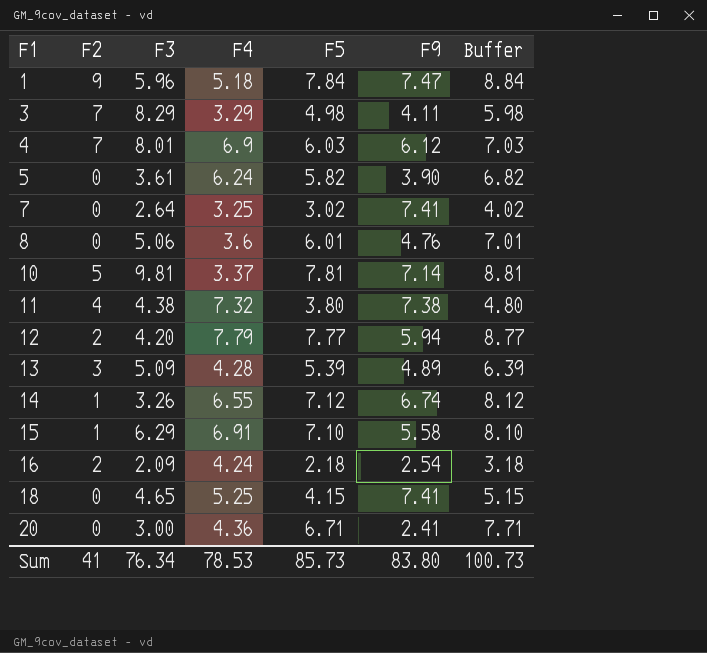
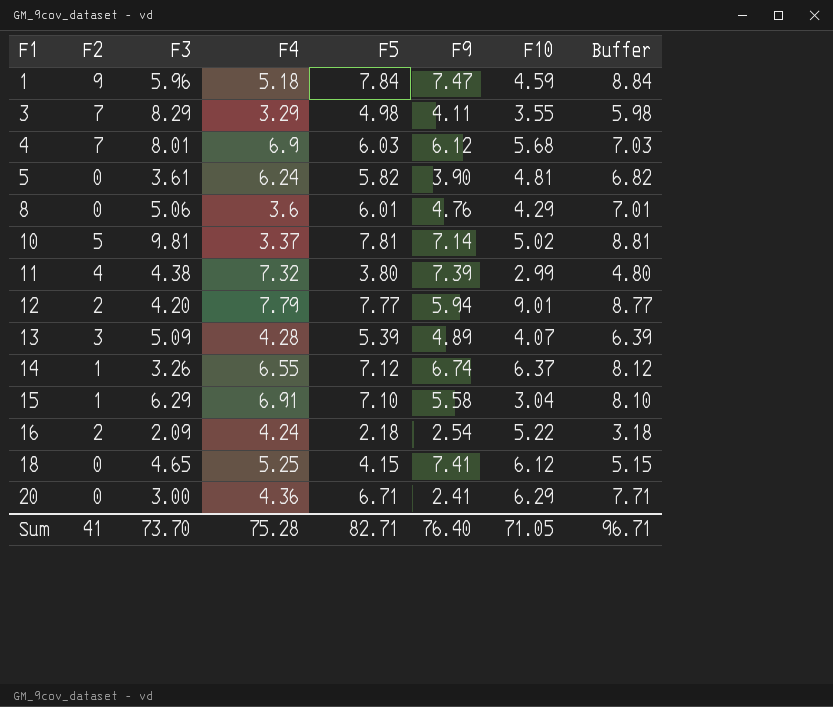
column F10 | position: none -> 7
row 7: 0 | 2.64 | 3.25 | 3.02 | 7.41 | 4.02 -> none
11 | F9: 7.38 -> 7.39
Sum | F3: 76.34 -> 73.70
Sum | F4: 78.53 -> 75.28
Sum | F5: 85.73 -> 82.71
Sum | F9: 83.80 -> 76.40
Sum | Buffer: 100.73 -> 96.71

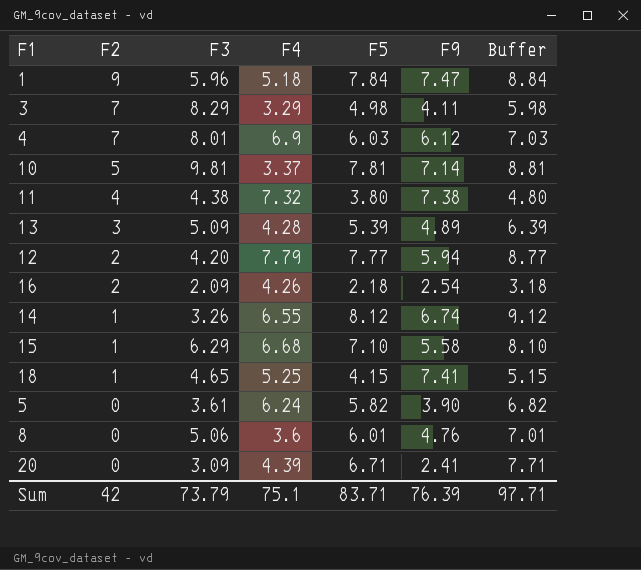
row order: F1 ascending -> F2 descending
column F10 | position: 7 -> none
11 | F9: 7.39 -> 7.38
16 | F4: 4.24 -> 4.26
14 | F5: 7.12 -> 8.12
14 | Buffer: 8.12 -> 9.12
15 | F4: 6.91 -> 6.68
18 | F2: 0 -> 1
20 | F3: 3.00 -> 3.09
20 | F4: 4.36 -> 4.39
Sum | F2: 41 -> 42
Sum | F3: 73.70 -> 73.79
Sum | F4: 75.28 -> 75.1
Sum | F5: 82.71 -> 83.71
Sum | F9: 76.40 -> 76.39
Sum | Buffer: 96.71 -> 97.71

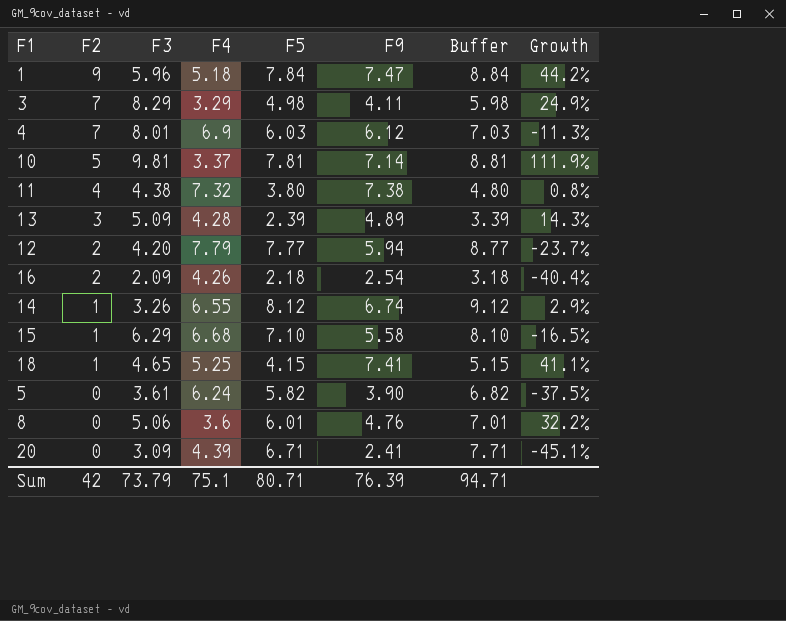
column Growth | formula: none -> ([F9] - [F4]) / [F4]
13 | F5: 5.39 -> 2.39
13 | Buffer: 6.39 -> 3.39
Sum | F5: 83.71 -> 80.71
Sum | Buffer: 97.71 -> 94.71

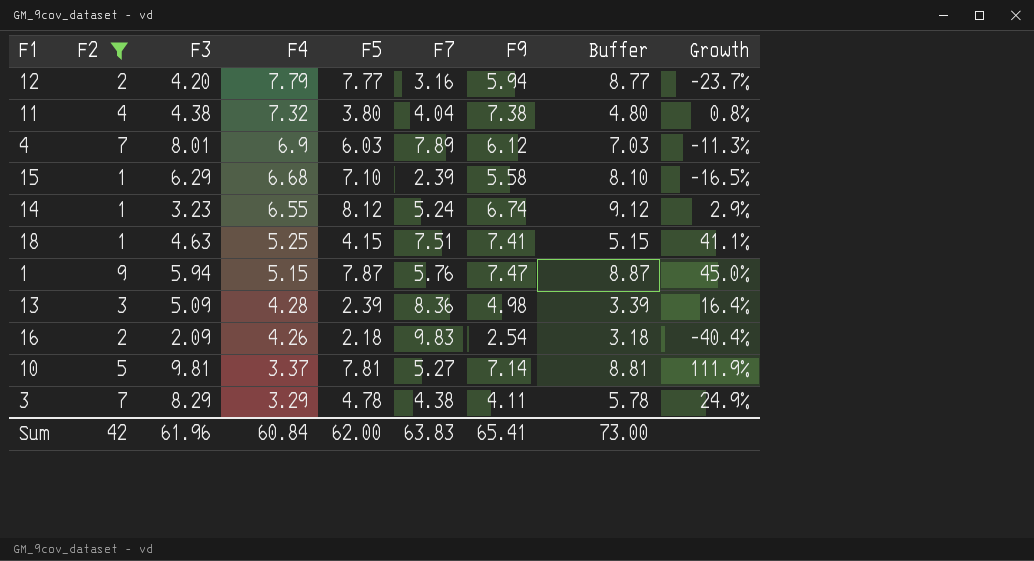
filter: none -> F2 != 0
row order: F2 descending -> F4 descending
column F7 | position: none -> 6
14 | F3: 3.26 -> 3.23
18 | F3: 4.65 -> 4.63
1 | F3: 5.96 -> 5.94
1 | F4: 5.18 -> 5.15
1 | F5: 7.84 -> 7.87
1 | Buffer: 8.84 -> 8.87
1 | Growth: 44.2% -> 45.0%
13 | F9: 4.89 -> 4.98
13 | Growth: 14.3% -> 16.4%
3 | F5: 4.98 -> 4.78
3 | Buffer: 5.98 -> 5.78
Sum | F3: 73.79 -> 61.96
Sum | F4: 75.1 -> 60.84
Sum | F5: 80.71 -> 62.00
Sum | F9: 76.39 -> 65.41
Sum | Buffer: 94.71 -> 73.00

